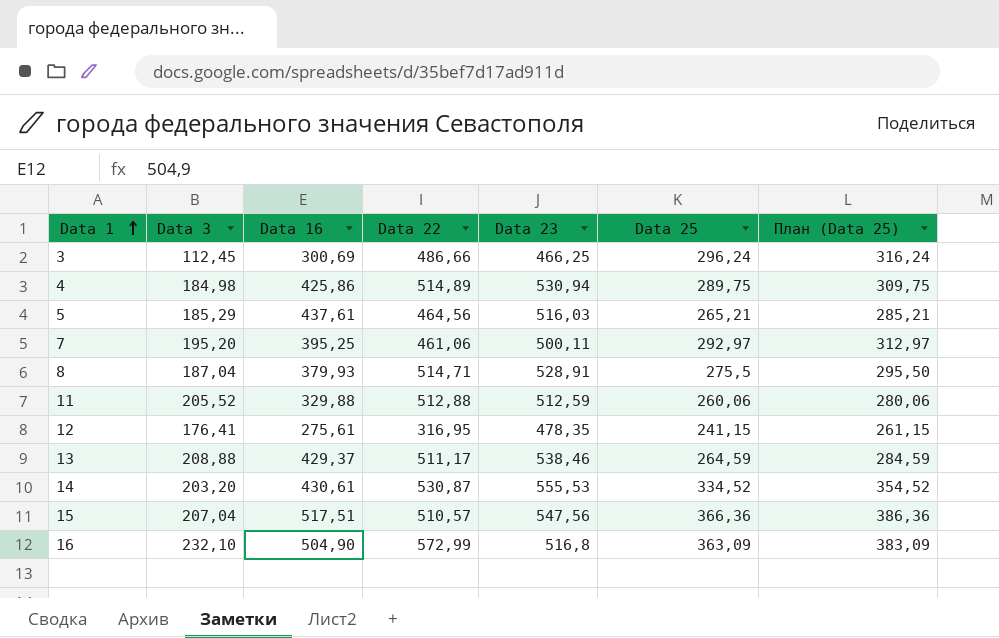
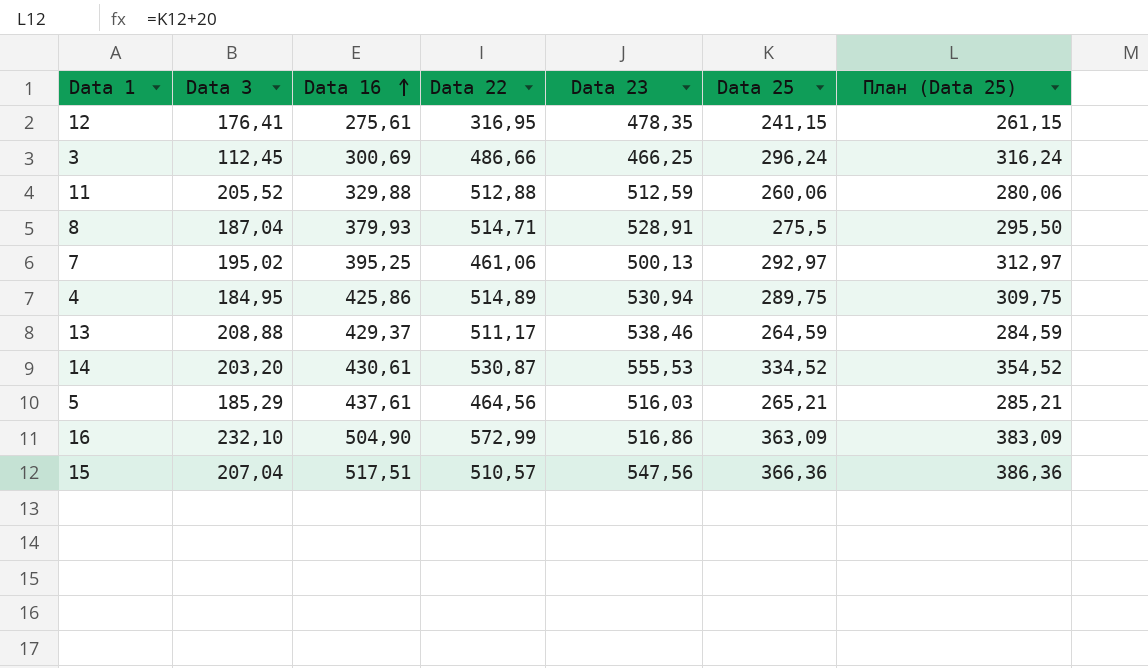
row order: Data 1 ascending -> Data 16 ascending
7 | Data 3: 195,20 -> 195,02
7 | Data 23: 500,11 -> 500,13
4 | Data 3: 184,98 -> 184,95
16 | Data 23: 516,8 -> 516,86

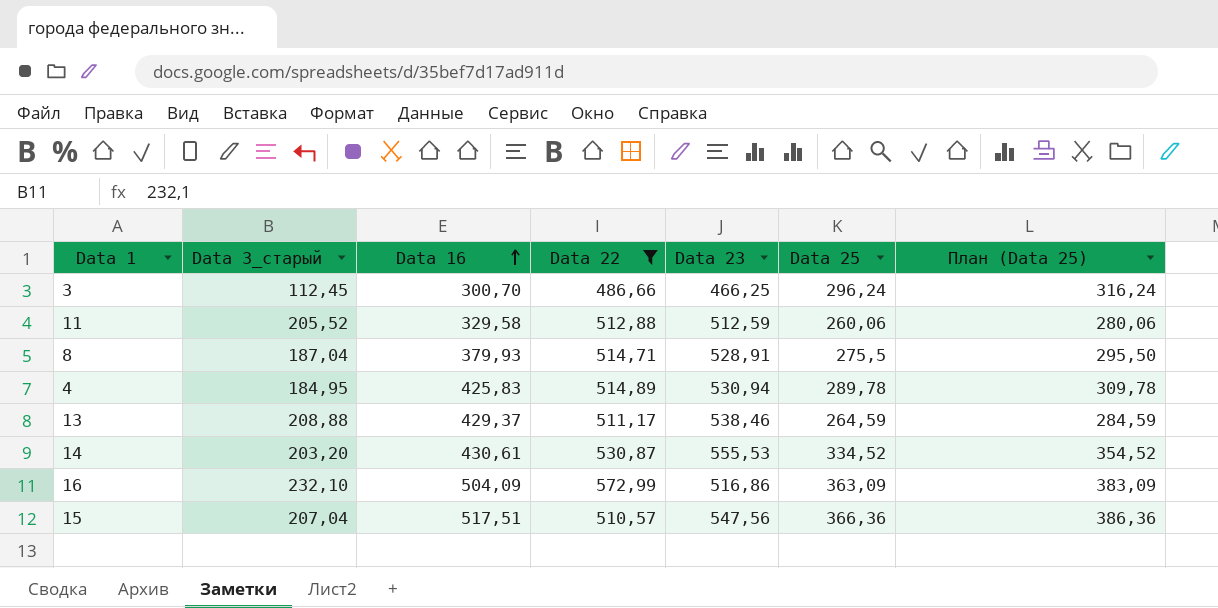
filter: none -> Data 22 >= 486,66
column name: Data 3 -> Data 3_старый
3 | Data 16: 300,69 -> 300,70
11 | Data 16: 329,88 -> 329,58
4 | Data 16: 425,86 -> 425,83
4 | Data 25: 289,75 -> 289,78
4 | План (Data 25): 309,75 -> 309,78
16 | Data 16: 504,90 -> 504,09

